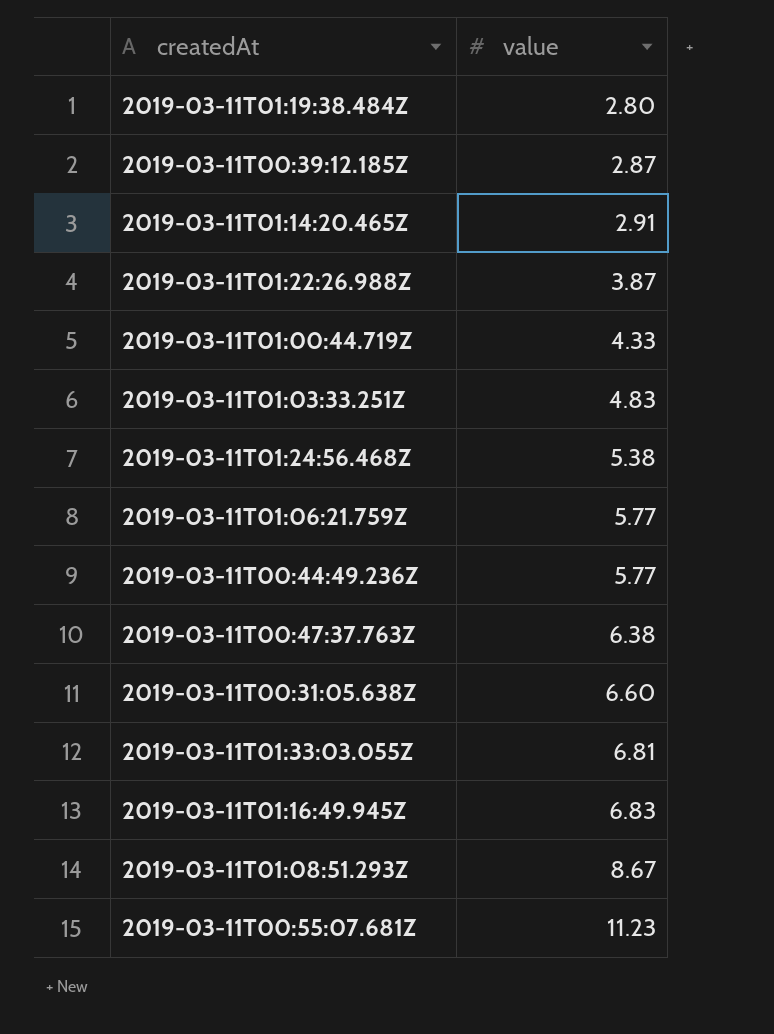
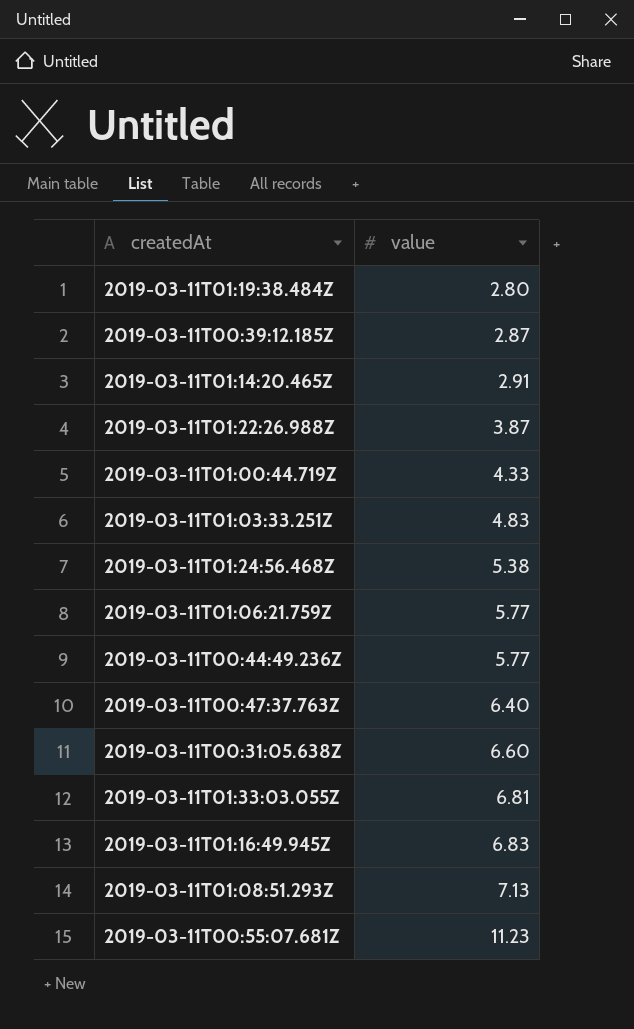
2019-03-11T00:47:37.763Z | value: 6.38 -> 6.40
2019-03-11T01:08:51.293Z | value: 8.67 -> 7.13

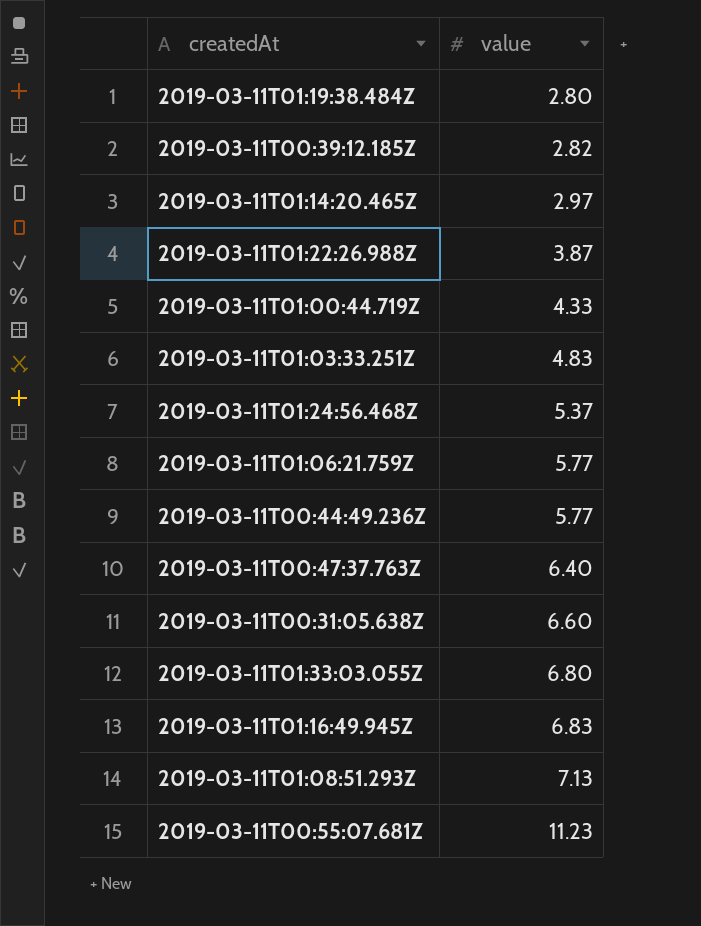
2019-03-11T00:39:12.185Z | value: 2.87 -> 2.82
2019-03-11T01:14:20.465Z | value: 2.91 -> 2.97
2019-03-11T01:24:56.468Z | value: 5.38 -> 5.37
2019-03-11T01:33:03.055Z | value: 6.81 -> 6.80

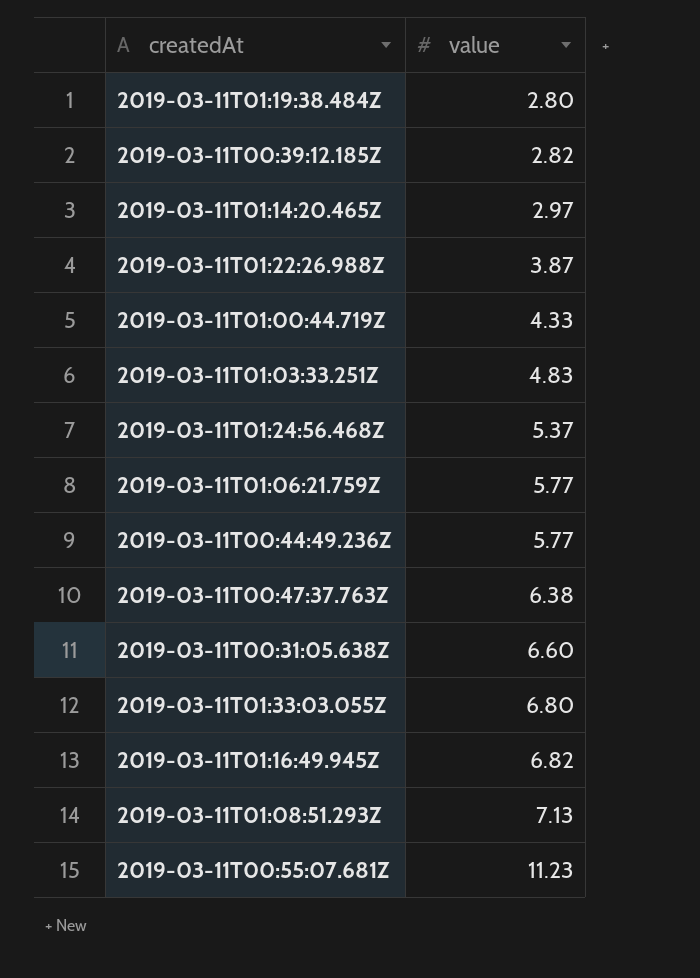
2019-03-11T00:47:37.763Z | value: 6.40 -> 6.38
2019-03-11T01:16:49.945Z | value: 6.83 -> 6.82

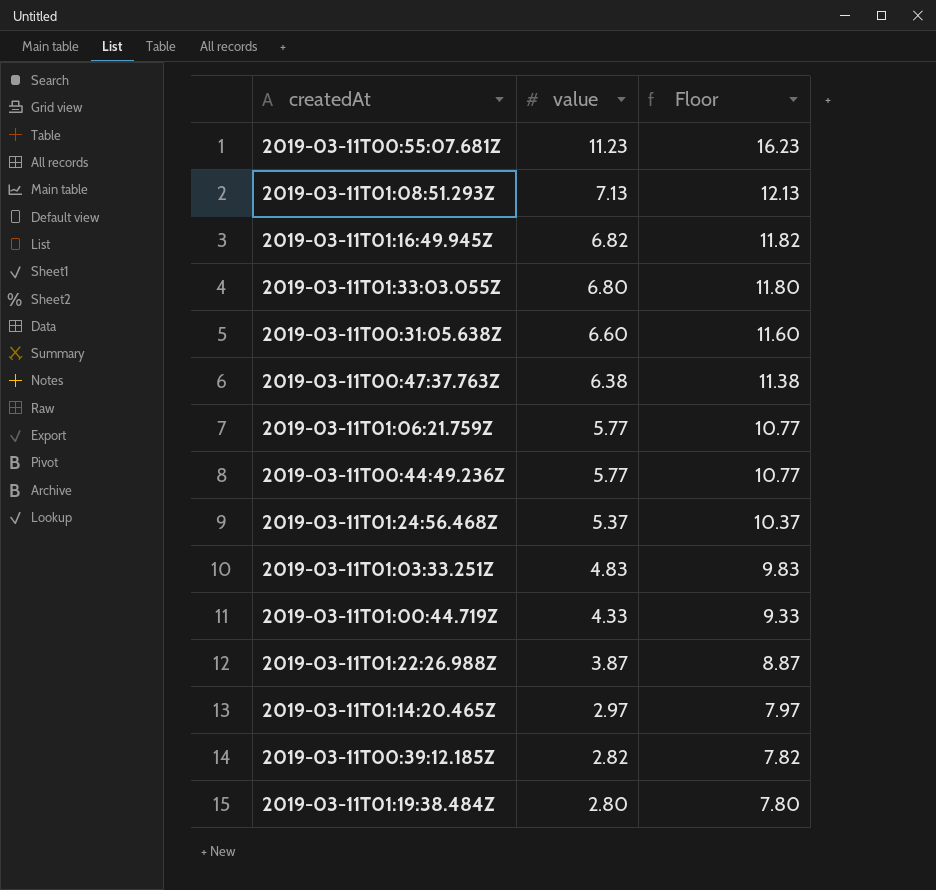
row order: value ascending -> value descending
column Floor | formula: none -> [value] + 5

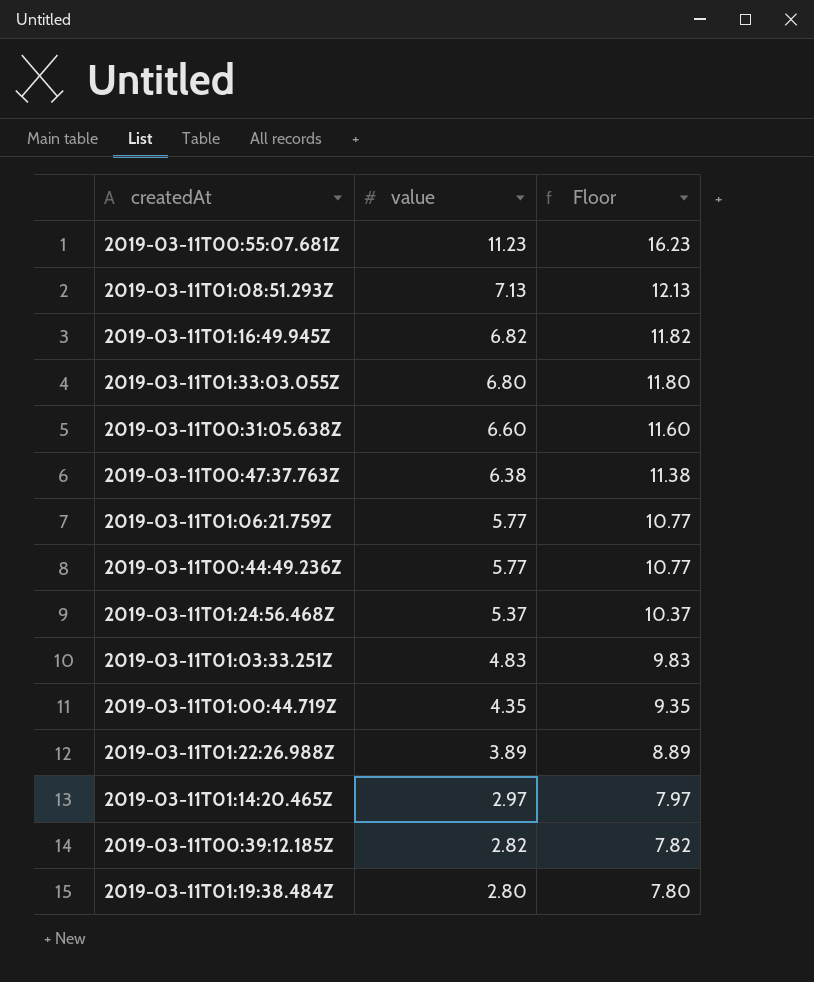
2019-03-11T01:00:44.719Z | value: 4.33 -> 4.35
2019-03-11T01:00:44.719Z | Floor: 9.33 -> 9.35
2019-03-11T01:22:26.988Z | value: 3.87 -> 3.89
2019-03-11T01:22:26.988Z | Floor: 8.87 -> 8.89

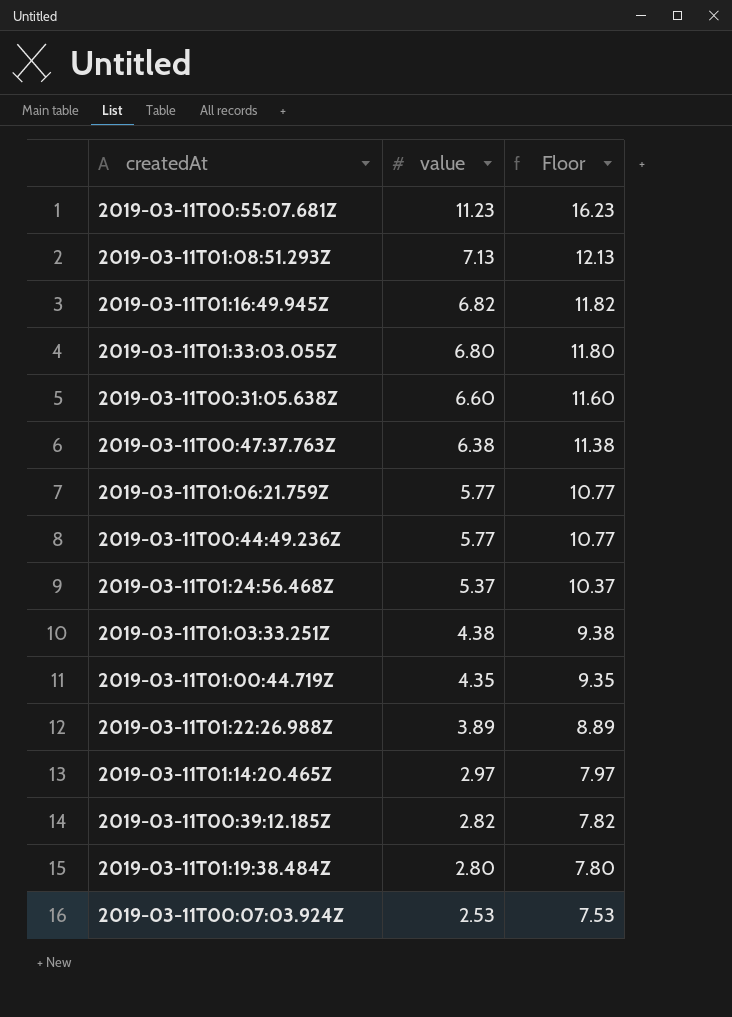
2019-03-11T01:03:33.251Z | value: 4.83 -> 4.38
2019-03-11T01:03:33.251Z | Floor: 9.83 -> 9.38
row 2019-03-11T00:07:03.924Z: none -> 2.53 | 7.53

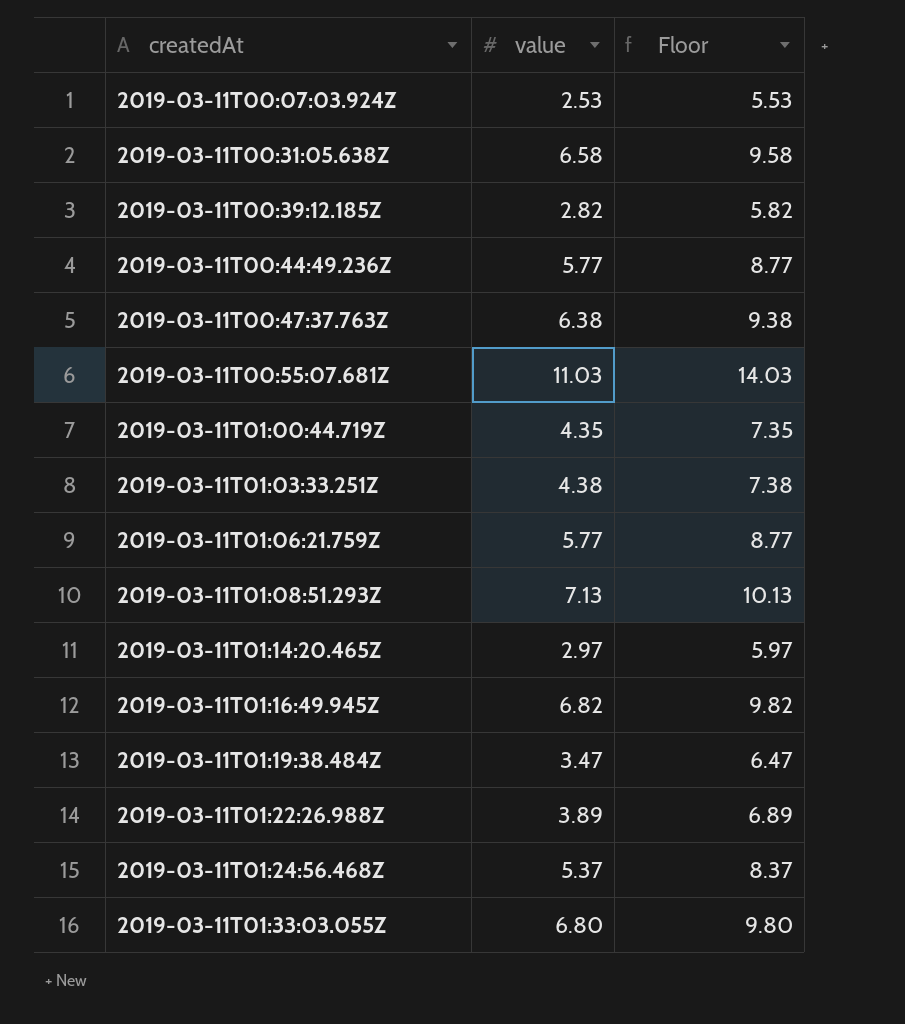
row order: value descending -> createdAt ascending
column Floor | formula: [value] + 5 -> [value] + 3
2019-03-11T00:31:05.638Z | value: 6.60 -> 6.58
2019-03-11T00:55:07.681Z | value: 11.23 -> 11.03
2019-03-11T01:19:38.484Z | value: 2.80 -> 3.47

